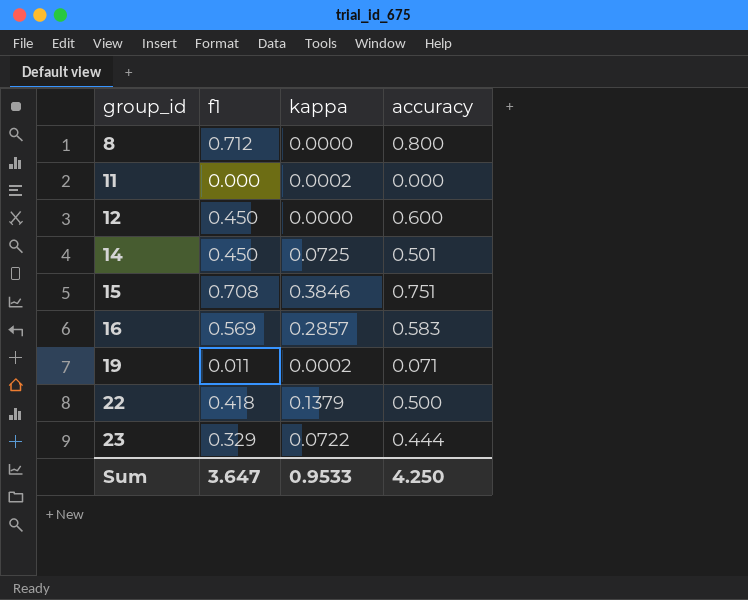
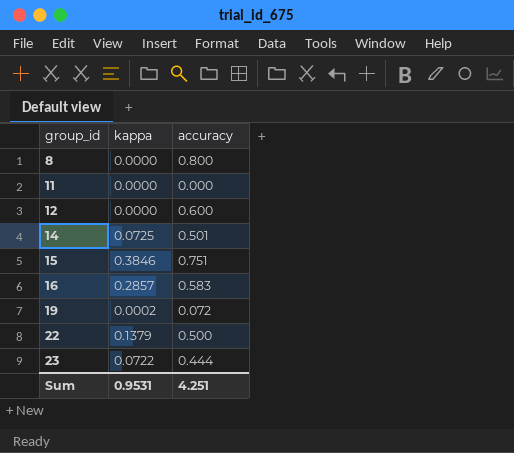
column f1 | position: 2 -> none
11 | kappa: 0.0002 -> 0.0000
19 | accuracy: 0.071 -> 0.072
Sum | kappa: 0.9533 -> 0.9531
Sum | accuracy: 4.250 -> 4.251

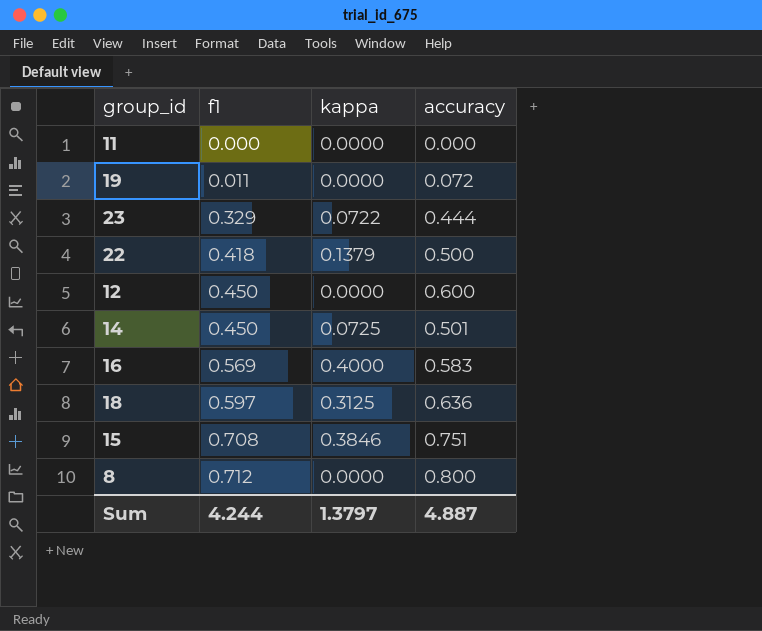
row order: group_id ascending -> f1 ascending
column f1 | position: none -> 2
19 | kappa: 0.0002 -> 0.0000
16 | kappa: 0.2857 -> 0.4000
row 18: none -> 0.597 | 0.3125 | 0.636
Sum | kappa: 0.9531 -> 1.3797
Sum | accuracy: 4.251 -> 4.887

